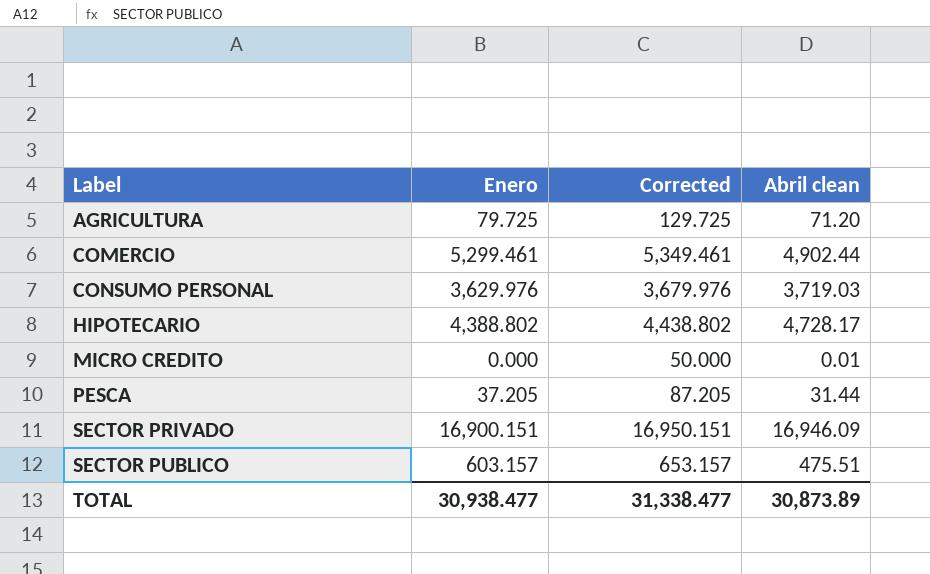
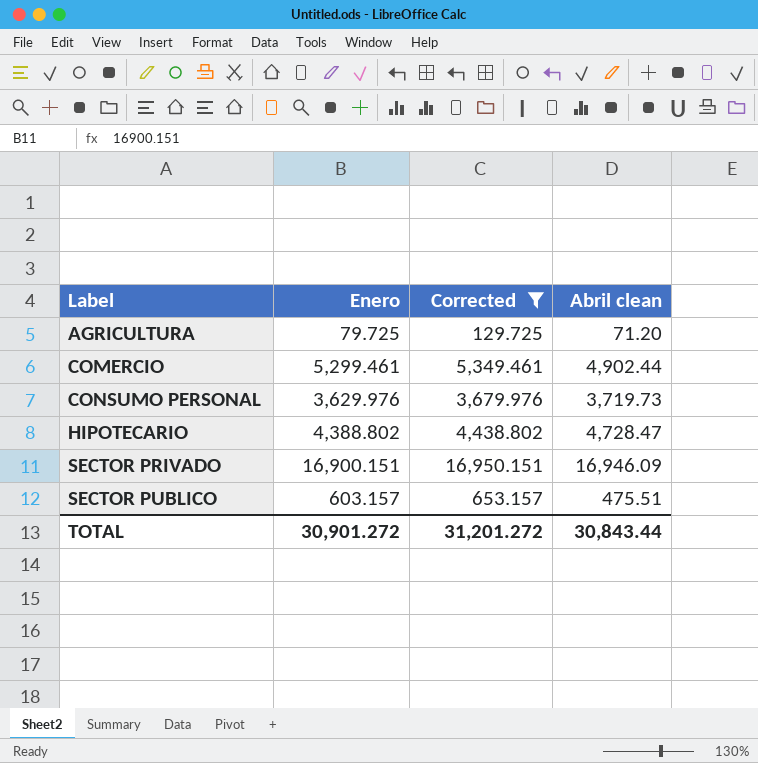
filter: none -> Corrected >= 129.725
CONSUMO PERSONAL | Abril clean: 3,719.03 -> 3,719.73
HIPOTECARIO | Abril clean: 4,728.17 -> 4,728.47
TOTAL | Enero: 30,938.477 -> 30,901.272
TOTAL | Corrected: 31,338.477 -> 31,201.272
TOTAL | Abril clean: 30,873.89 -> 30,843.44

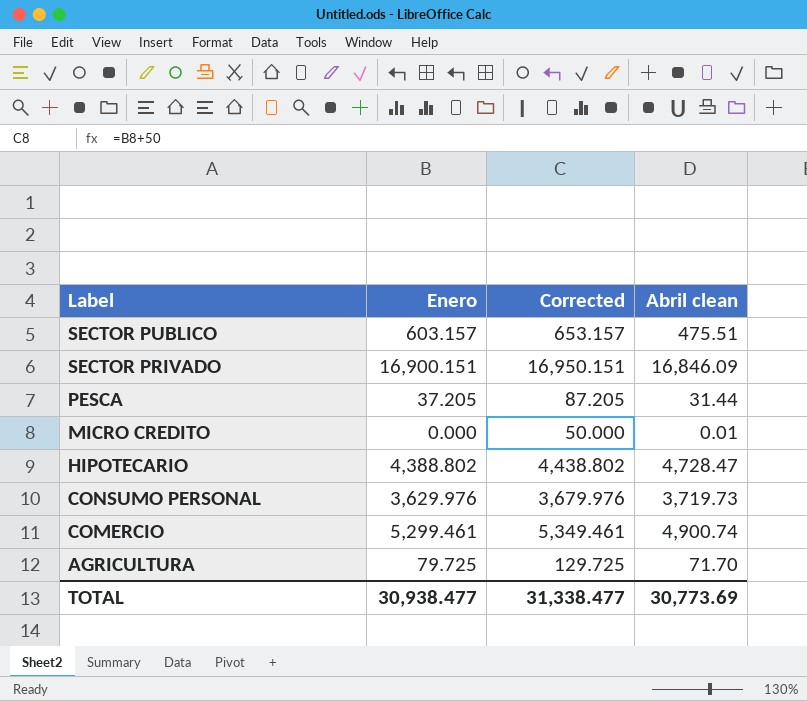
filter: Corrected >= 129.725 -> none
row order: Label ascending -> Label descending
SECTOR PRIVADO | Abril clean: 16,946.09 -> 16,846.09
COMERCIO | Abril clean: 4,902.44 -> 4,900.74
AGRICULTURA | Abril clean: 71.20 -> 71.70
TOTAL | Enero: 30,901.272 -> 30,938.477
TOTAL | Corrected: 31,201.272 -> 31,338.477
TOTAL | Abril clean: 30,843.44 -> 30,773.69

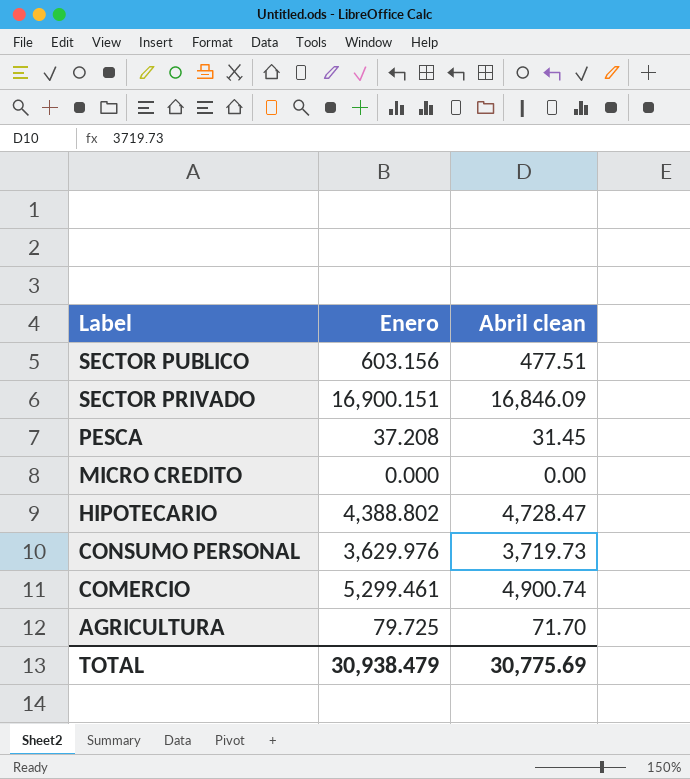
column Corrected | formula: [Enero] + 50 -> none
SECTOR PUBLICO | Enero: 603.157 -> 603.156
SECTOR PUBLICO | Abril clean: 475.51 -> 477.51
PESCA | Enero: 37.205 -> 37.208
PESCA | Abril clean: 31.44 -> 31.45
MICRO CREDITO | Abril clean: 0.01 -> 0.00
TOTAL | Enero: 30,938.477 -> 30,938.479
TOTAL | Abril clean: 30,773.69 -> 30,775.69

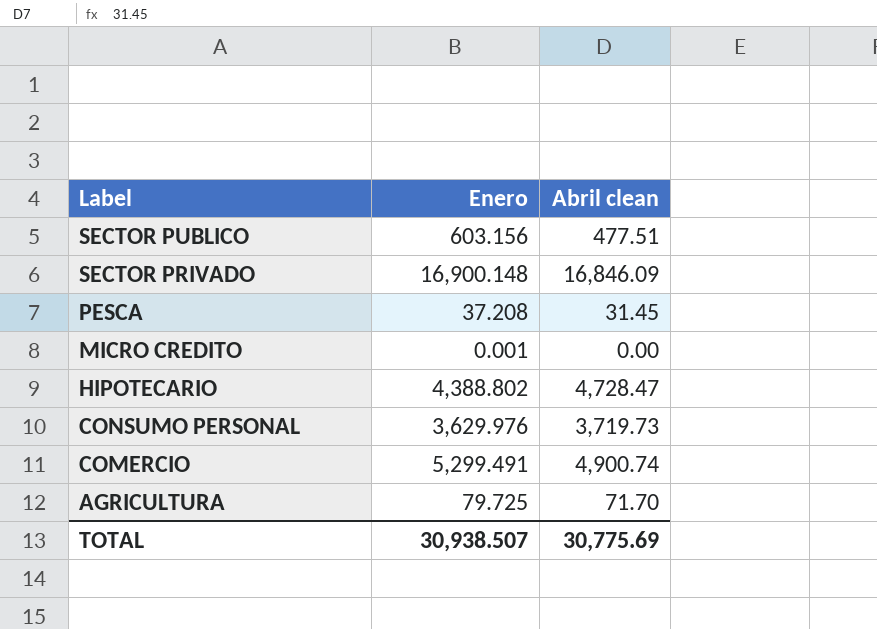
SECTOR PRIVADO | Enero: 16,900.151 -> 16,900.148
MICRO CREDITO | Enero: 0.000 -> 0.001
COMERCIO | Enero: 5,299.461 -> 5,299.491
TOTAL | Enero: 30,938.479 -> 30,938.507

